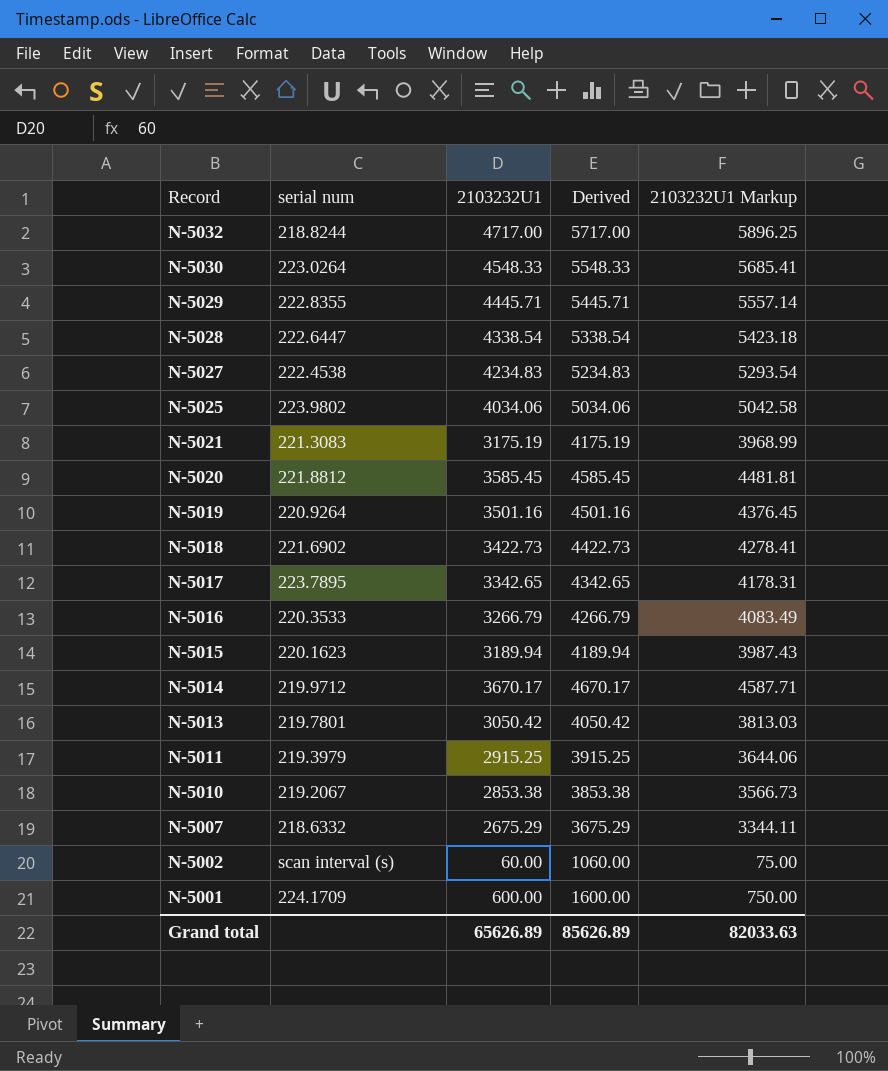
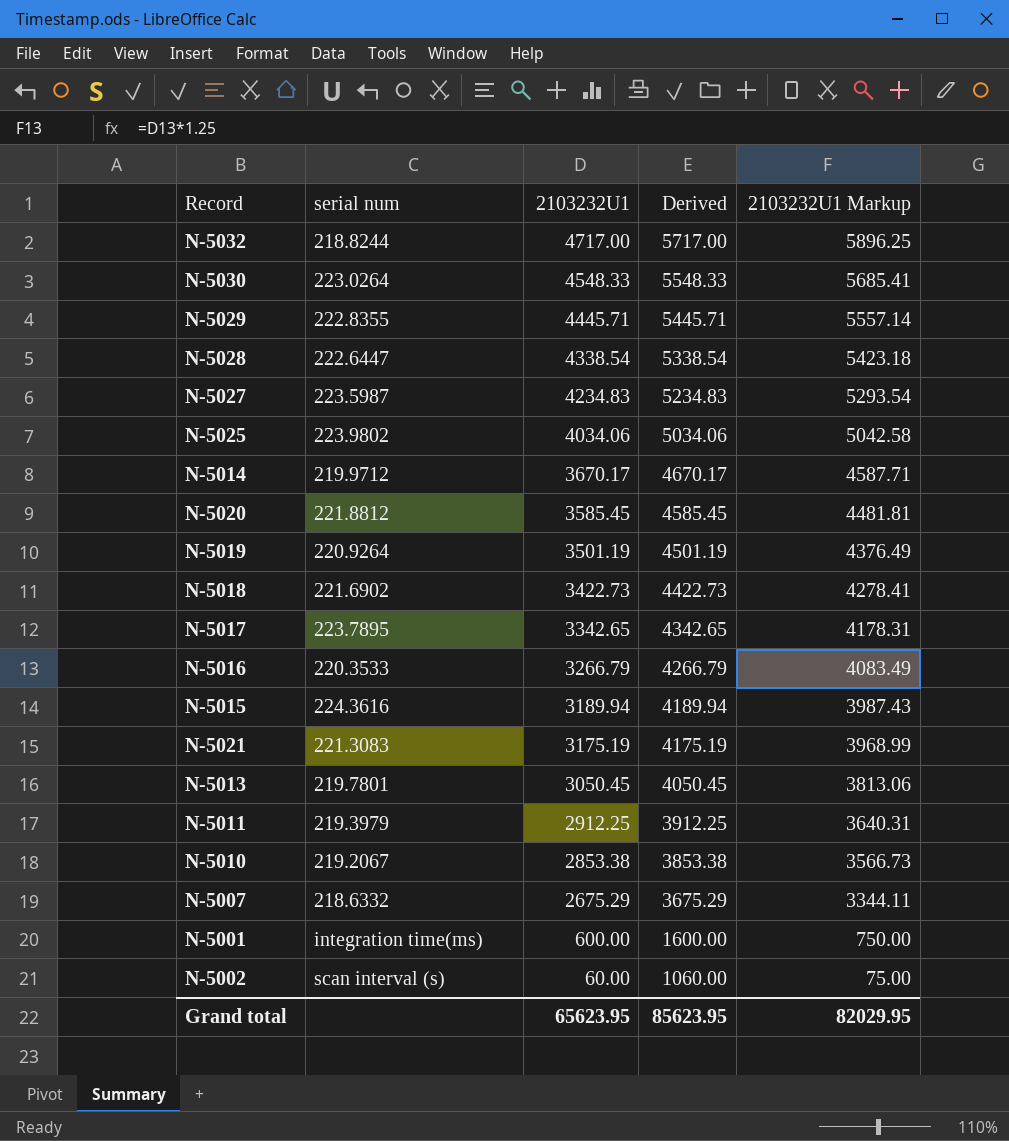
row order: Record descending -> 2103232U1 descending
N-5027 | serial num: 222.4538 -> 223.5987
N-5019 | 2103232U1: 3501.16 -> 3501.19
N-5019 | Derived: 4501.16 -> 4501.19
N-5019 | 2103232U1 Markup: 4376.45 -> 4376.49
N-5015 | serial num: 220.1623 -> 224.3616
N-5013 | 2103232U1: 3050.42 -> 3050.45
N-5013 | Derived: 4050.42 -> 4050.45
N-5013 | 2103232U1 Markup: 3813.03 -> 3813.06
N-5011 | 2103232U1: 2915.25 -> 2912.25
N-5011 | Derived: 3915.25 -> 3912.25
N-5011 | 2103232U1 Markup: 3644.06 -> 3640.31
N-5001 | serial num: 224.1709 -> integration time(ms)
Grand total | 2103232U1: 65626.89 -> 65623.95
Grand total | Derived: 85626.89 -> 85623.95
Grand total | 2103232U1 Markup: 82033.63 -> 82029.95

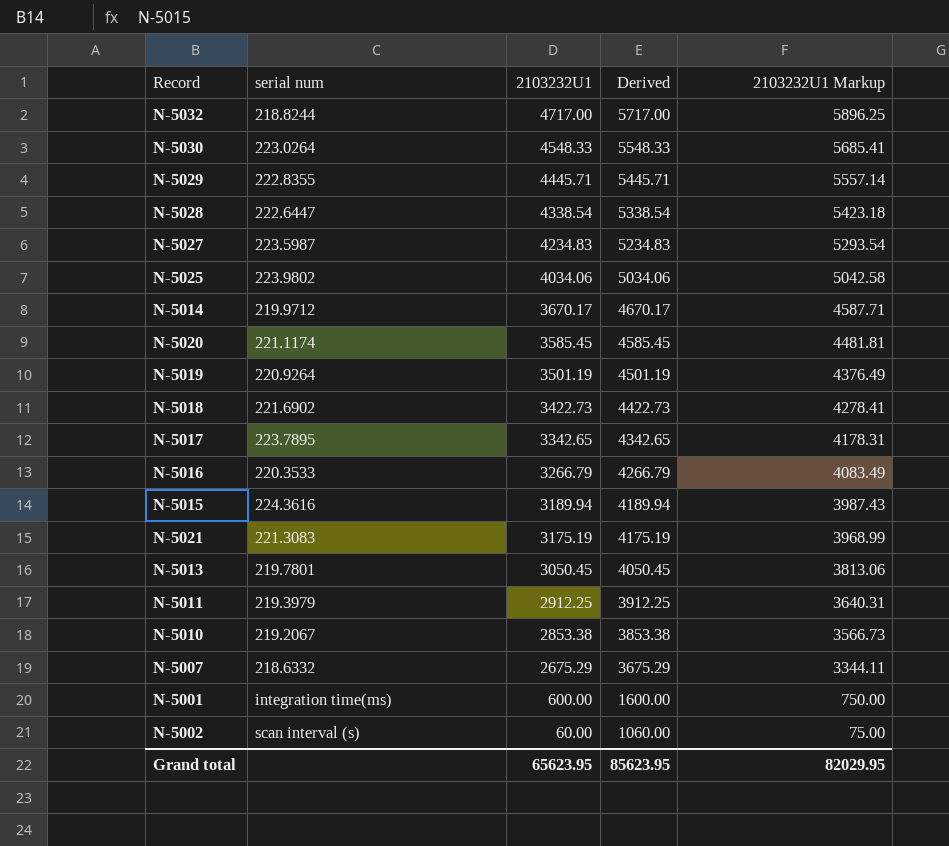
N-5020 | serial num: 221.8812 -> 221.1174

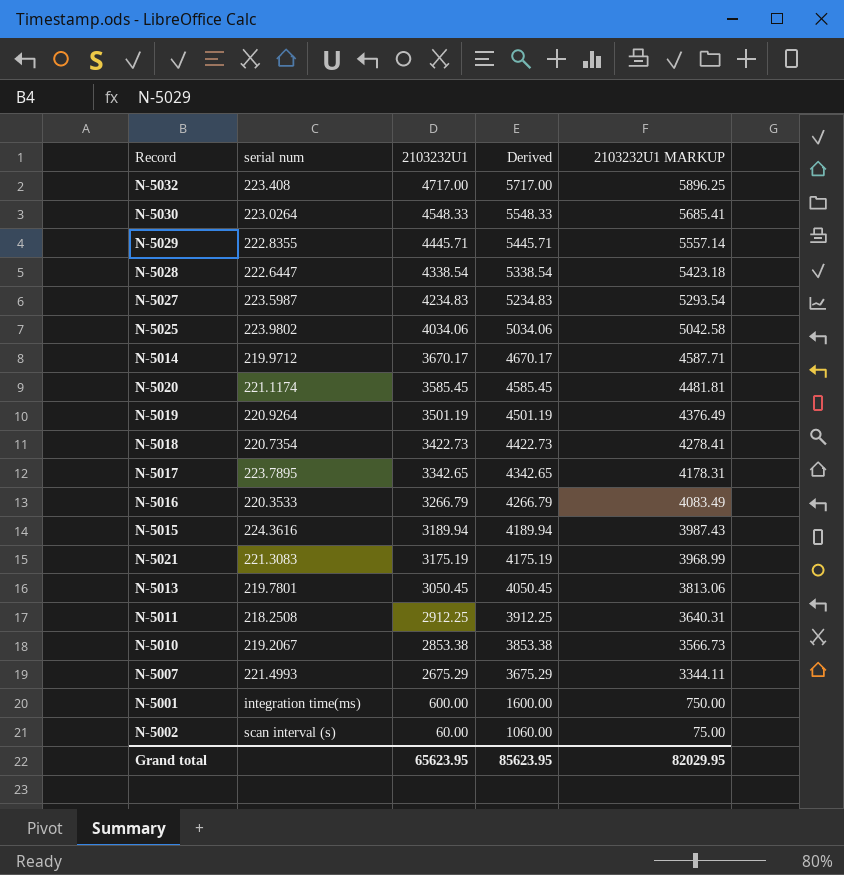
column name: 2103232U1 Markup -> 2103232U1 MARKUP
N-5032 | serial num: 218.8244 -> 223.408
N-5018 | serial num: 221.6902 -> 220.7354
N-5011 | serial num: 219.3979 -> 218.2508
N-5007 | serial num: 218.6332 -> 221.4993

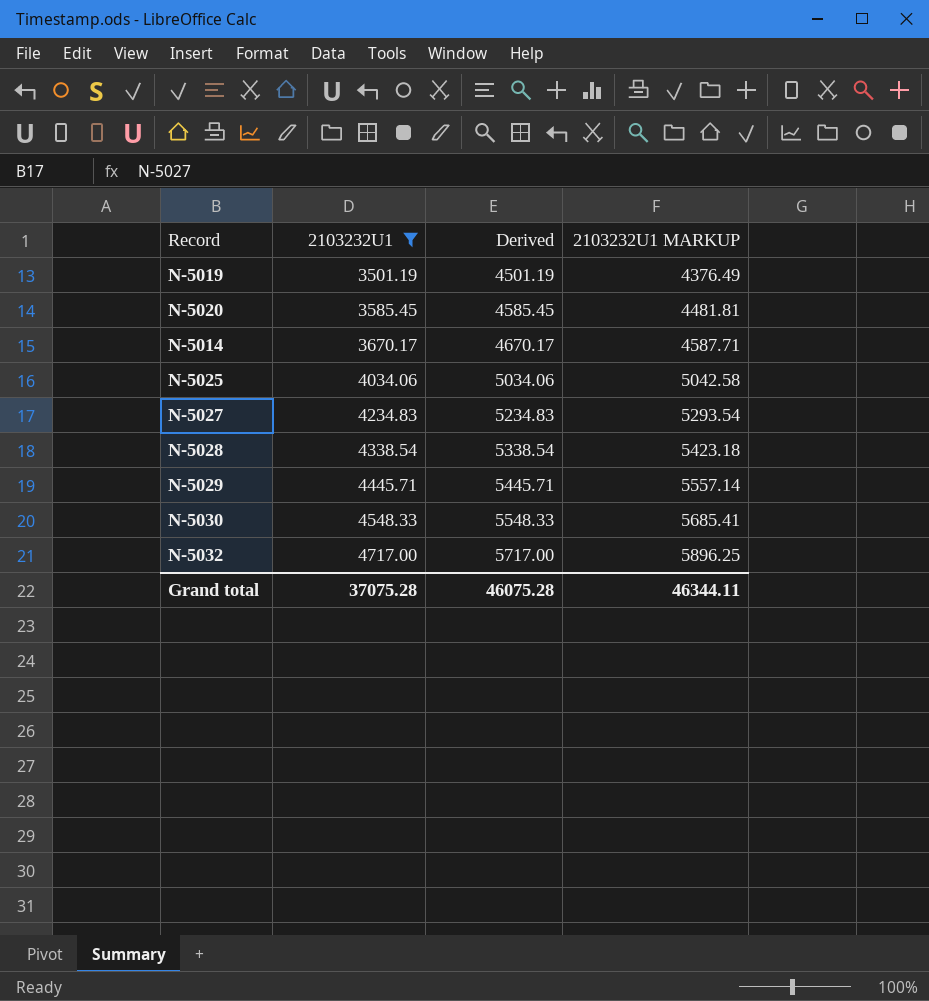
filter: none -> 2103232U1 >= 3501.19
row order: 2103232U1 descending -> 2103232U1 ascending
column serial num | position: 2 -> none
Grand total | 2103232U1: 65623.95 -> 37075.28
Grand total | Derived: 85623.95 -> 46075.28
Grand total | 2103232U1 MARKUP: 82029.95 -> 46344.11

